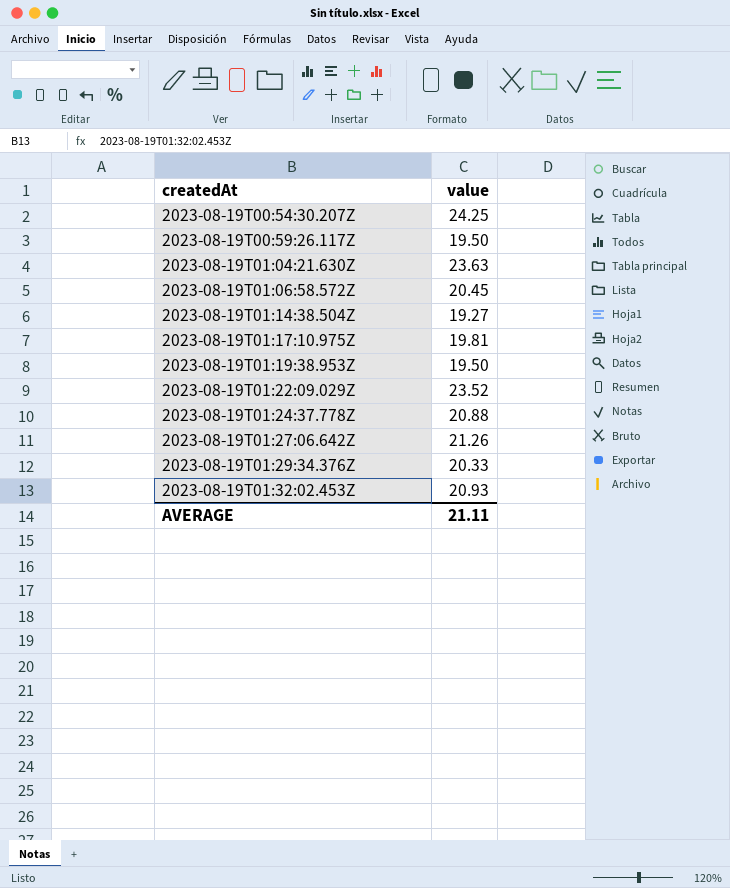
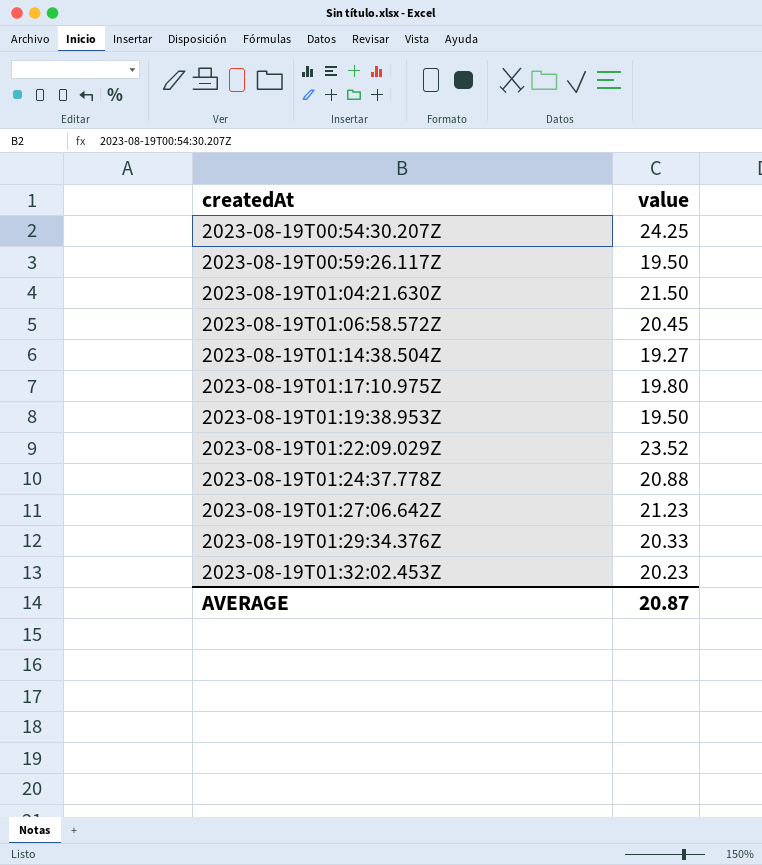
2023-08-19T01:04:21.630Z | value: 23.63 -> 21.50
2023-08-19T01:17:10.975Z | value: 19.81 -> 19.80
2023-08-19T01:27:06.642Z | value: 21.26 -> 21.23
2023-08-19T01:32:02.453Z | value: 20.93 -> 20.23
AVERAGE | value: 21.11 -> 20.87

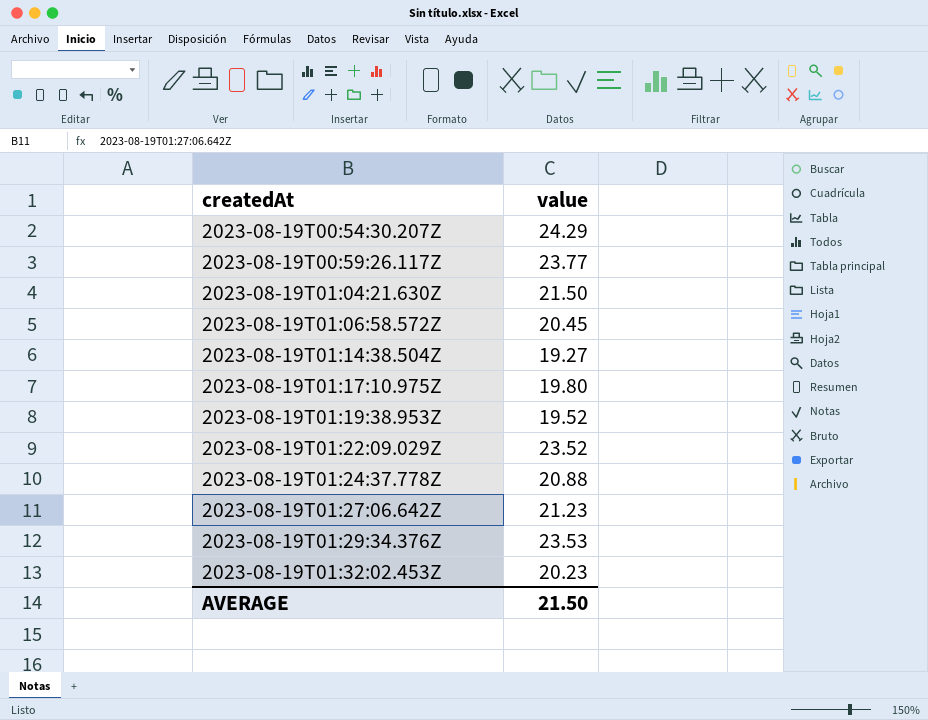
2023-08-19T00:54:30.207Z | value: 24.25 -> 24.29
2023-08-19T00:59:26.117Z | value: 19.50 -> 23.77
2023-08-19T01:19:38.953Z | value: 19.50 -> 19.52
2023-08-19T01:29:34.376Z | value: 20.33 -> 23.53
AVERAGE | value: 20.87 -> 21.50

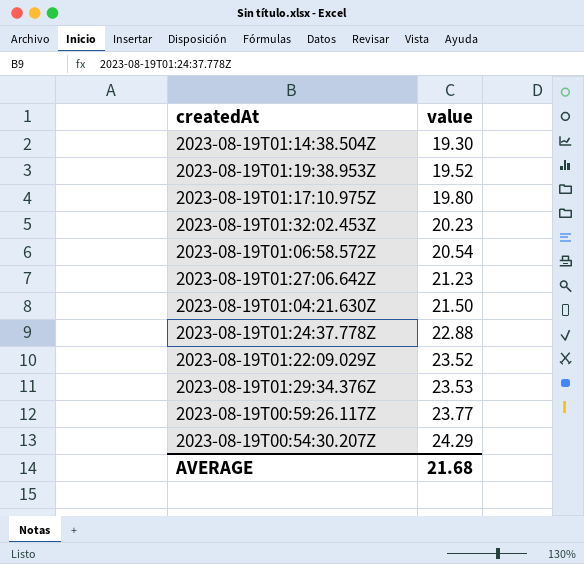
row order: createdAt ascending -> value ascending
2023-08-19T01:14:38.504Z | value: 19.27 -> 19.30
2023-08-19T01:06:58.572Z | value: 20.45 -> 20.54
2023-08-19T01:24:37.778Z | value: 20.88 -> 22.88
AVERAGE | value: 21.50 -> 21.68

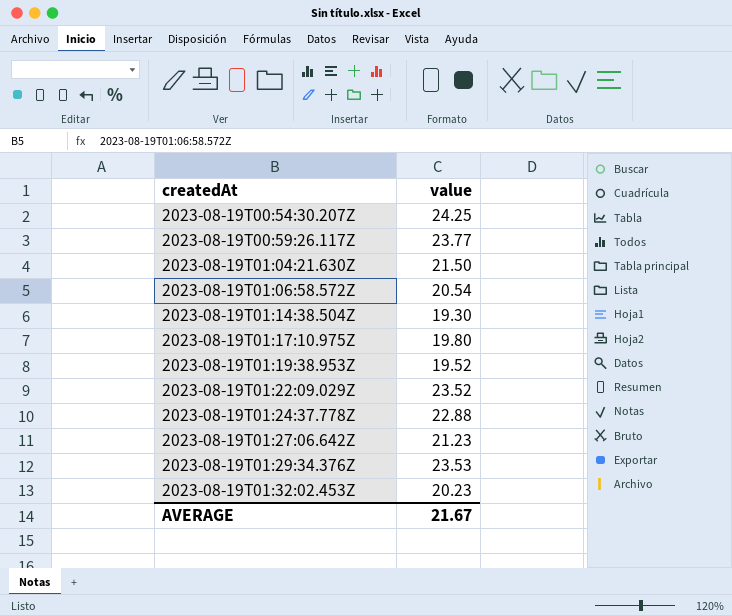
row order: value ascending -> createdAt ascending
2023-08-19T00:54:30.207Z | value: 24.29 -> 24.25
AVERAGE | value: 21.68 -> 21.67

